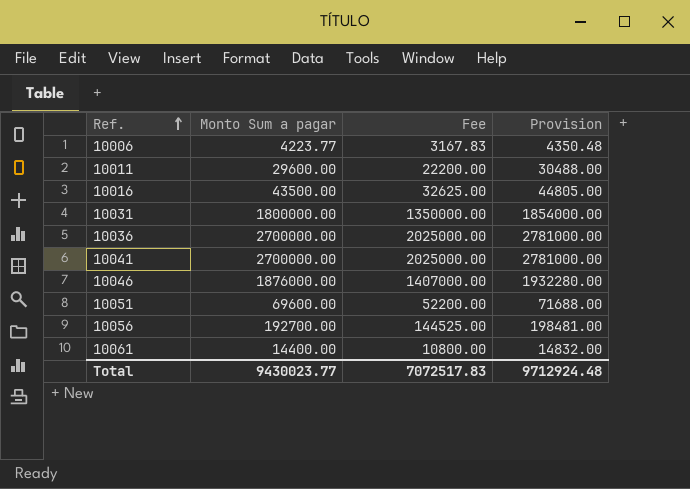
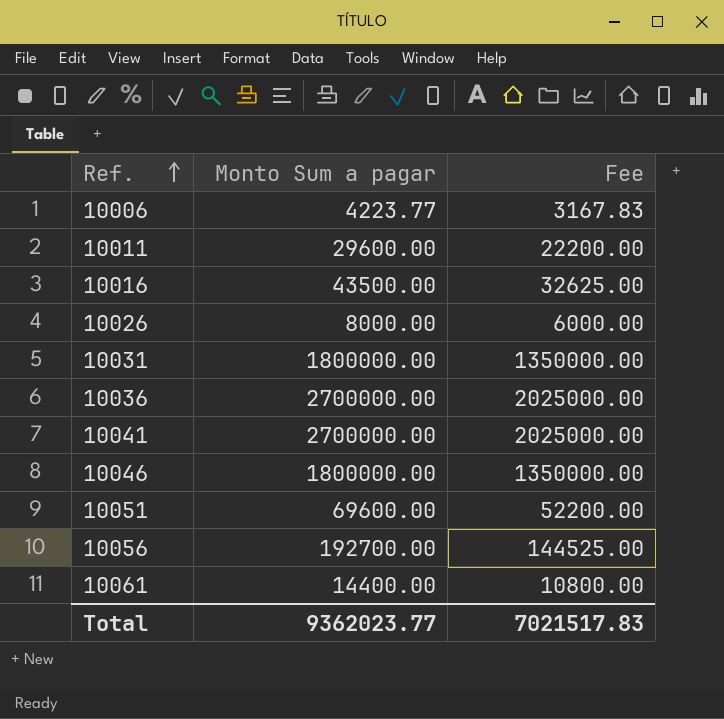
column Provision | formula: [Monto Sum a pagar] * 1.03 -> none
row 10026: none -> 8000.00 | 6000.00
10046 | Monto Sum a pagar: 1876000.00 -> 1800000.00
10046 | Fee: 1407000.00 -> 1350000.00
Total | Monto Sum a pagar: 9430023.77 -> 9362023.77
Total | Fee: 7072517.83 -> 7021517.83

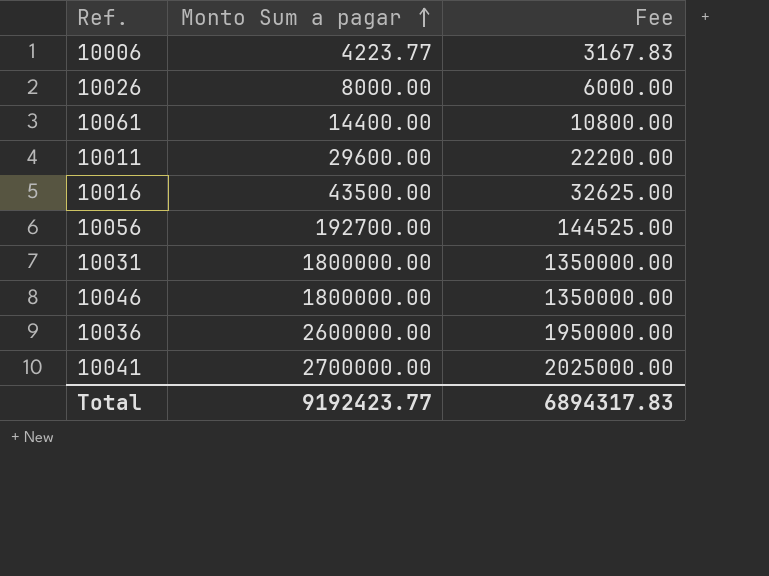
row order: Ref. ascending -> Monto Sum a pagar ascending
row 10051: 69600.00 | 52200.00 -> none
10036 | Monto Sum a pagar: 2700000.00 -> 2600000.00
10036 | Fee: 2025000.00 -> 1950000.00
Total | Monto Sum a pagar: 9362023.77 -> 9192423.77
Total | Fee: 7021517.83 -> 6894317.83

